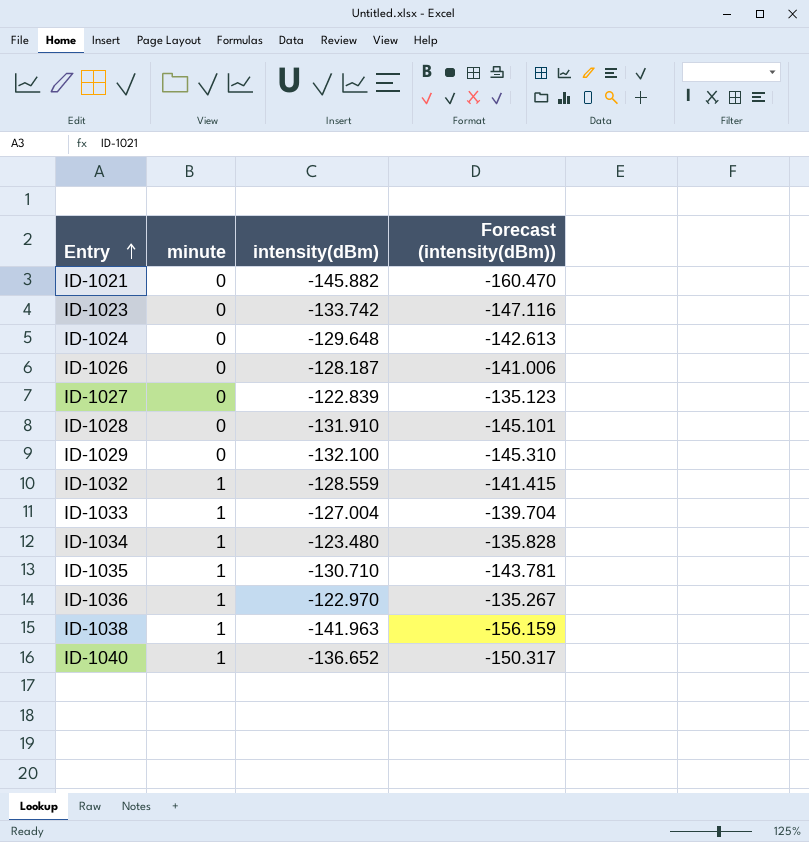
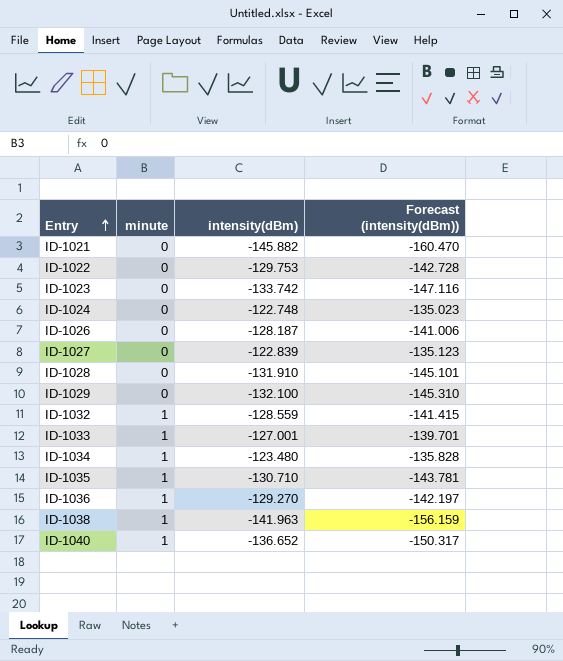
row ID-1022: none -> 0 | -129.753 | -142.728
ID-1024 | intensity(dBm): -129.648 -> -122.748
ID-1024 | Forecast (intensity(dBm)): -142.613 -> -135.023
ID-1033 | intensity(dBm): -127.004 -> -127.001
ID-1033 | Forecast (intensity(dBm)): -139.704 -> -139.701
ID-1036 | intensity(dBm): -122.970 -> -129.270
ID-1036 | Forecast (intensity(dBm)): -135.267 -> -142.197

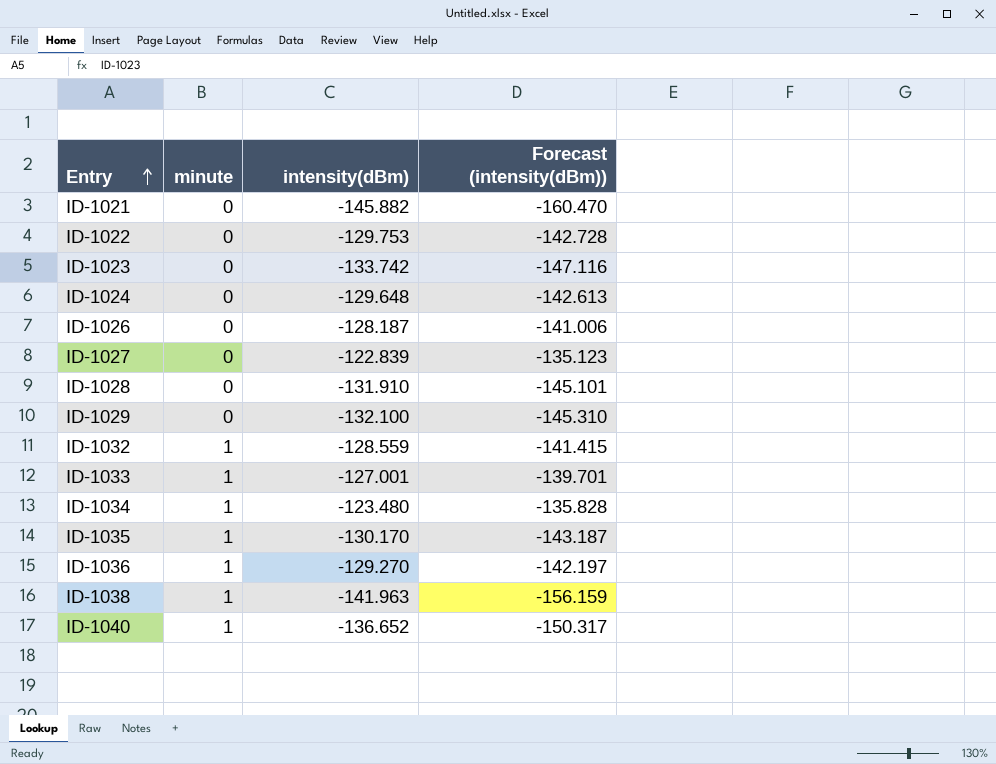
ID-1024 | intensity(dBm): -122.748 -> -129.648
ID-1024 | Forecast (intensity(dBm)): -135.023 -> -142.613
ID-1035 | intensity(dBm): -130.710 -> -130.170
ID-1035 | Forecast (intensity(dBm)): -143.781 -> -143.187

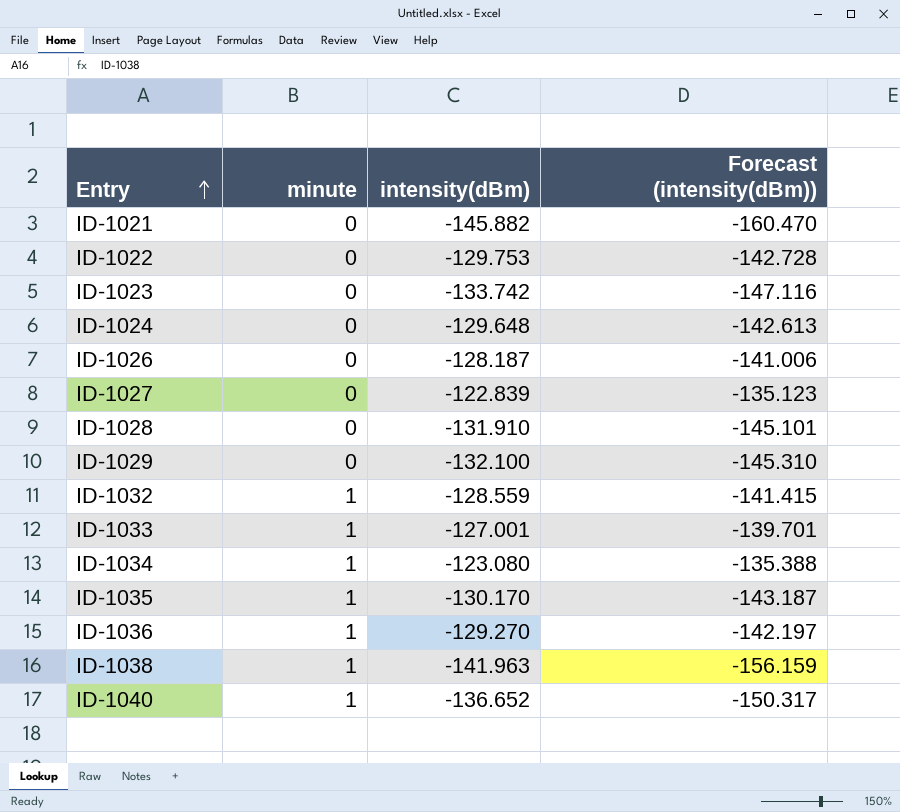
ID-1034 | intensity(dBm): -123.480 -> -123.080
ID-1034 | Forecast (intensity(dBm)): -135.828 -> -135.388

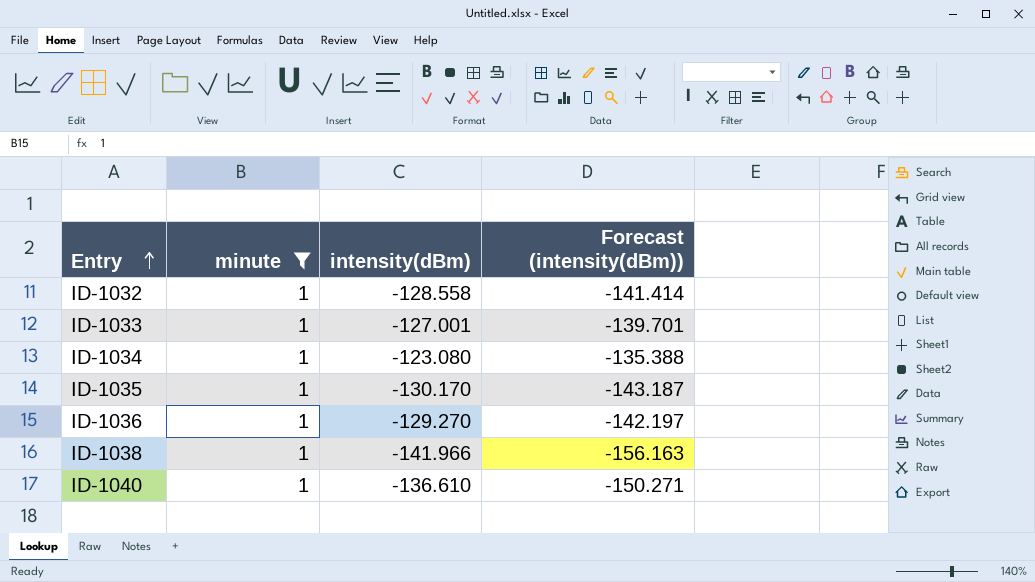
filter: none -> minute = 1
ID-1032 | intensity(dBm): -128.559 -> -128.558
ID-1032 | Forecast (intensity(dBm)): -141.415 -> -141.414
ID-1038 | intensity(dBm): -141.963 -> -141.966
ID-1038 | Forecast (intensity(dBm)): -156.159 -> -156.163
ID-1040 | intensity(dBm): -136.652 -> -136.610
ID-1040 | Forecast (intensity(dBm)): -150.317 -> -150.271

